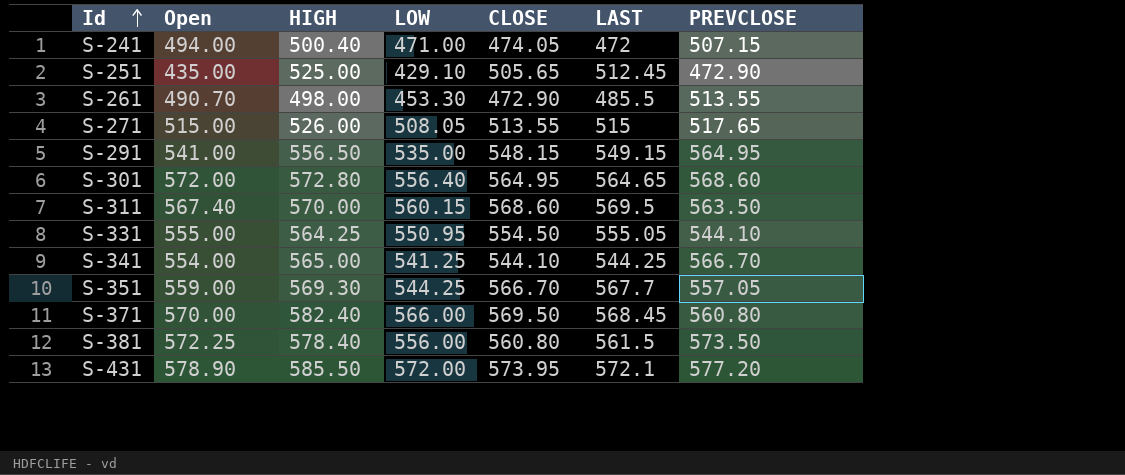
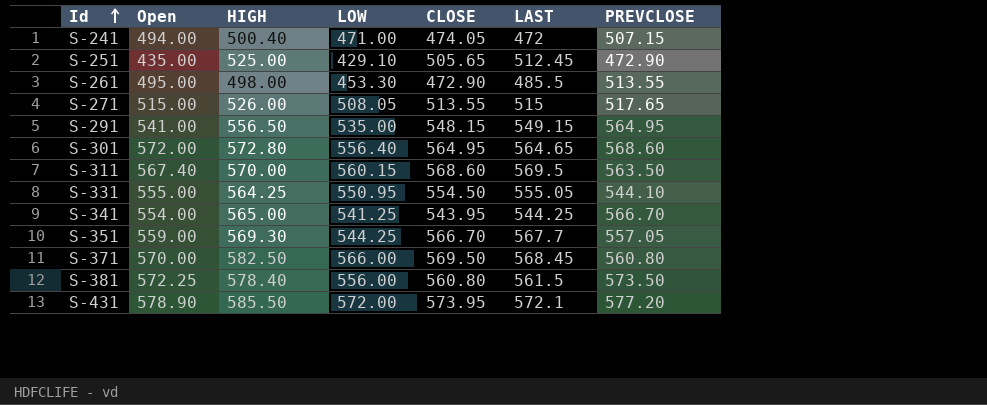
S-261 | Open: 490.70 -> 495.00
S-341 | CLOSE: 544.10 -> 543.95
S-371 | HIGH: 582.40 -> 582.50

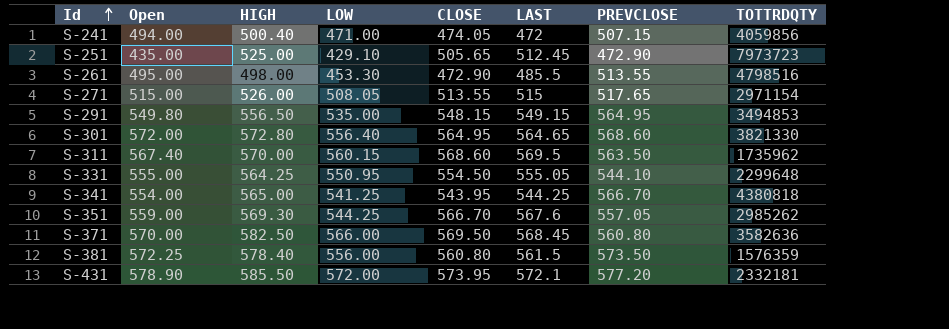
column TOTTRDQTY | position: none -> 8
S-291 | Open: 541.00 -> 549.80
S-351 | LAST: 567.7 -> 567.6

